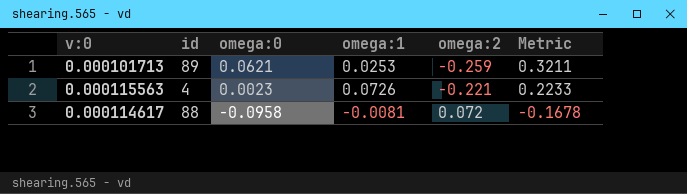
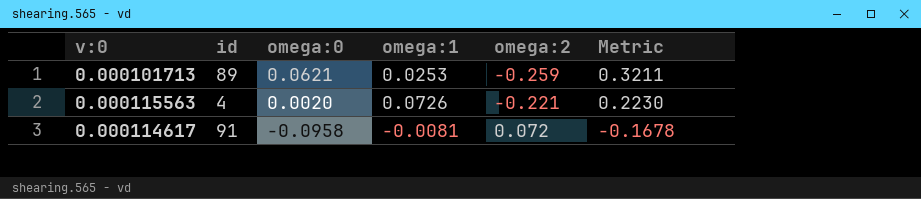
0.000115563 | omega:0: 0.0023 -> 0.0020
0.000115563 | Metric: 0.2233 -> 0.2230
0.000114617 | id: 88 -> 91

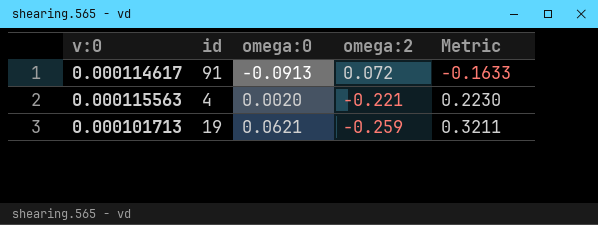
row order: omega:0 descending -> omega:0 ascending
column omega:1 | position: 4 -> none
0.000114617 | omega:0: -0.0958 -> -0.0913
0.000114617 | Metric: -0.1678 -> -0.1633
0.000101713 | id: 89 -> 19

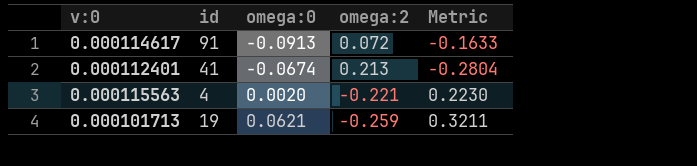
row 0.000112401: none -> 41 | -0.0674 | 0.213 | -0.2804

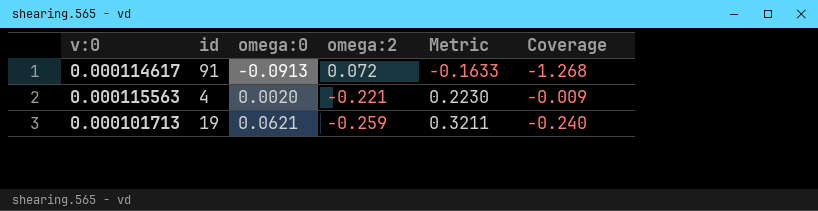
column Coverage | formula: none -> [omega:0] / [omega:2]
row 0.000112401: 41 | -0.0674 | 0.213 | -0.2804 -> none

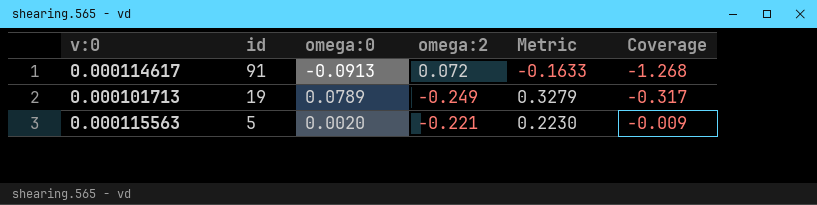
row order: omega:0 ascending -> id descending
0.000101713 | omega:0: 0.0621 -> 0.0789
0.000101713 | omega:2: -0.259 -> -0.249
0.000101713 | Metric: 0.3211 -> 0.3279
0.000101713 | Coverage: -0.240 -> -0.317
0.000115563 | id: 4 -> 5

